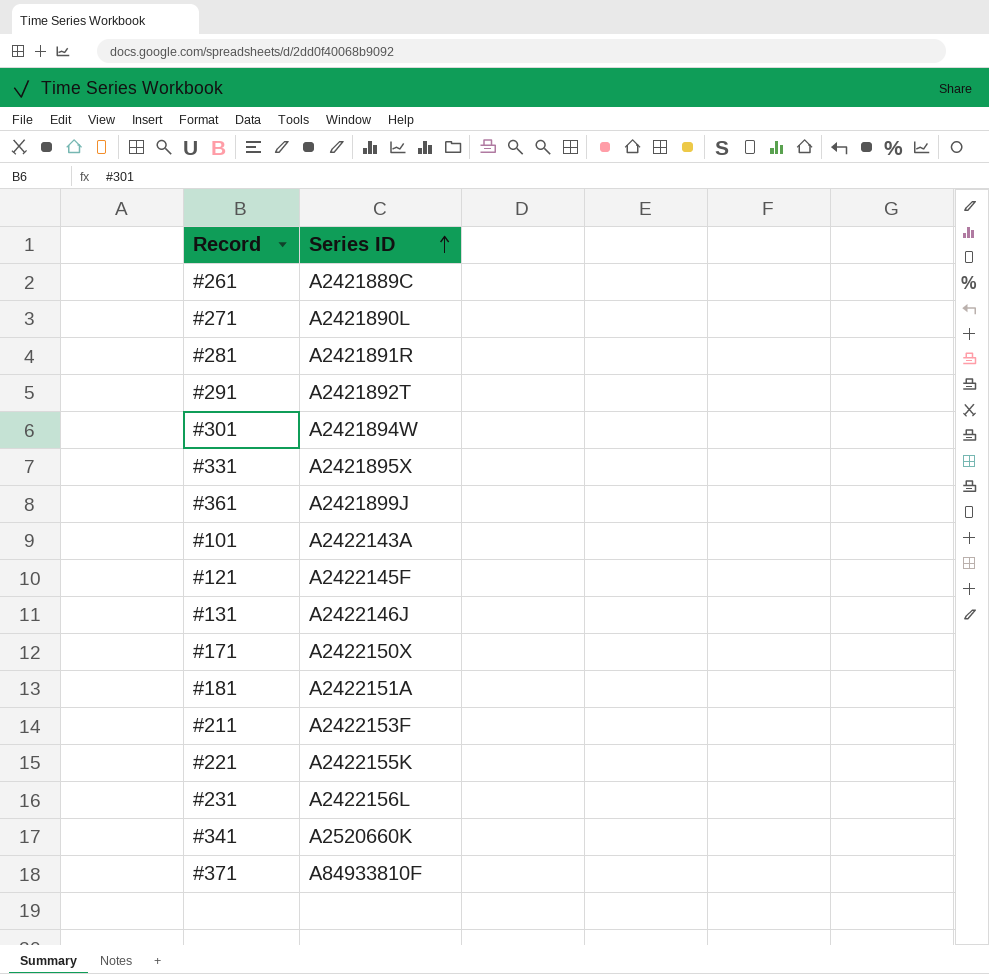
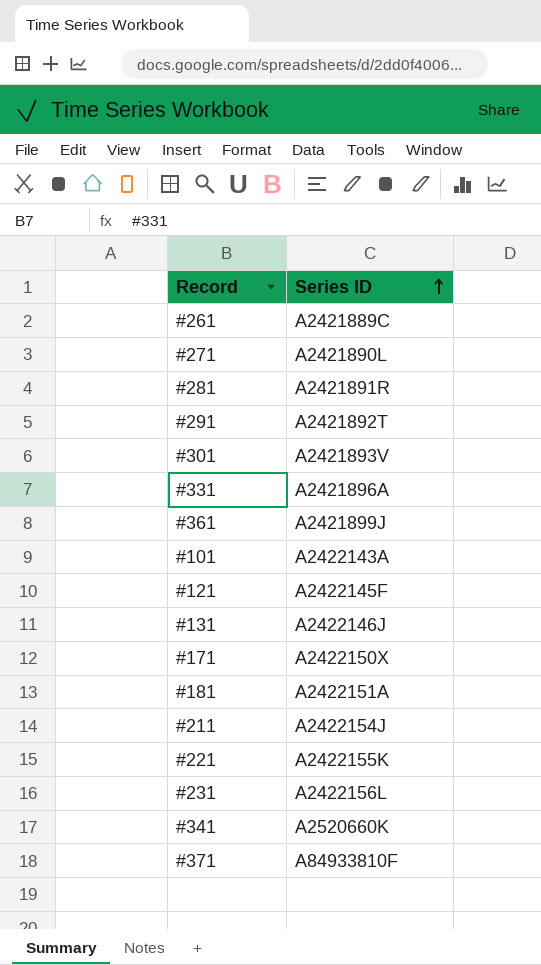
#301 | Series ID: A2421894W -> A2421893V
#331 | Series ID: A2421895X -> A2421896A
#211 | Series ID: A2422153F -> A2422154J

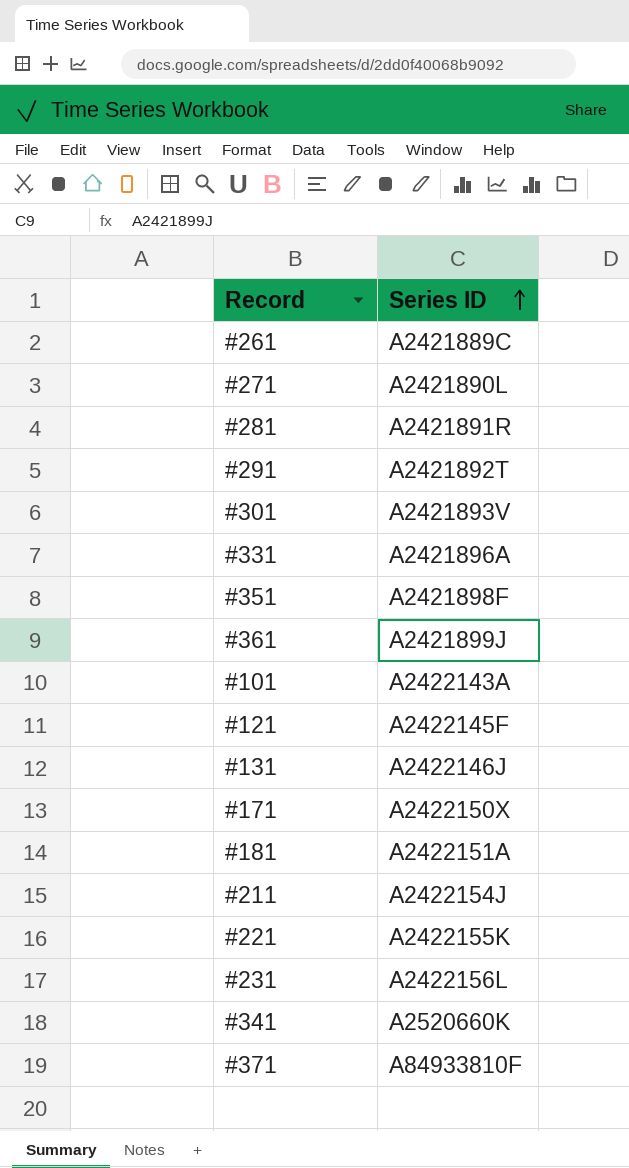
row #351: none -> A2421898F

